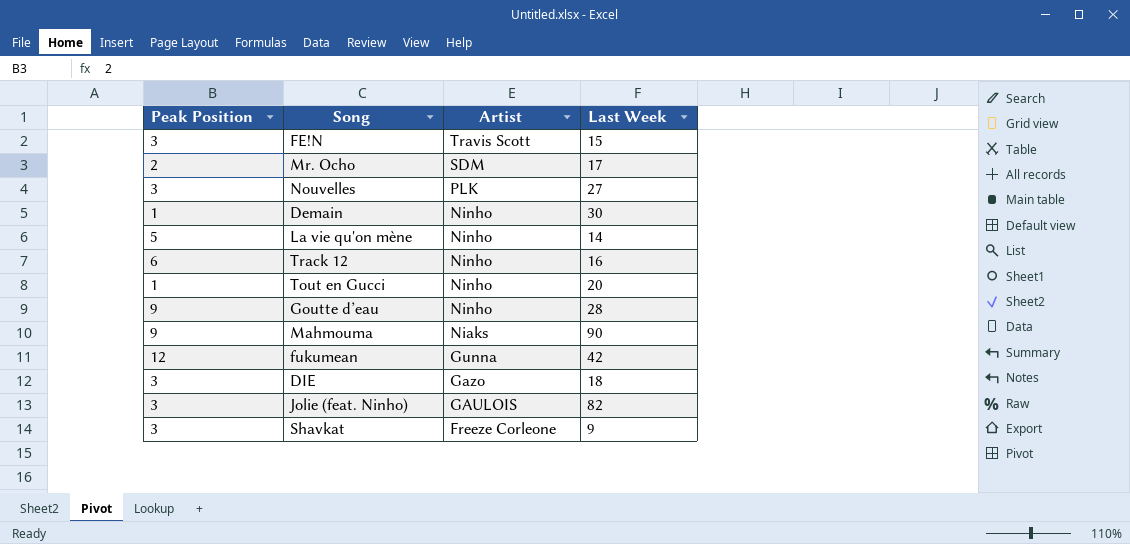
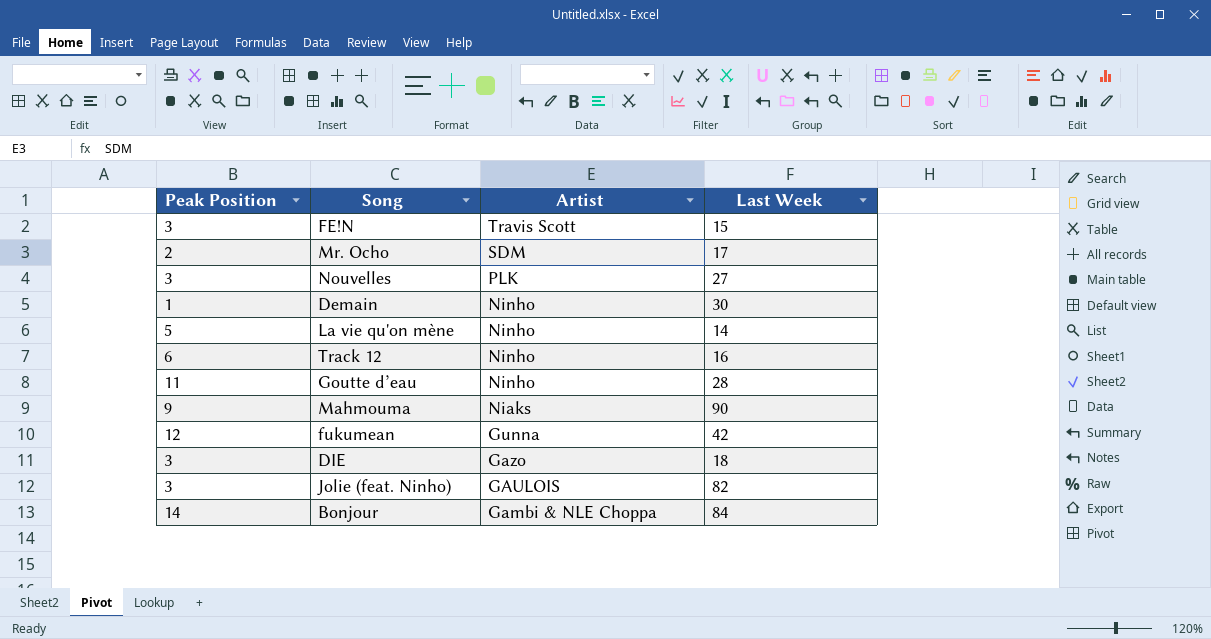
row Tout en Gucci: 1 | Ninho | 20 -> none
row Shavkat: 3 | Freeze Corleone | 9 -> none
Goutte d’eau | Peak Position: 9 -> 11
row Bonjour: none -> 14 | Gambi & NLE Choppa | 84

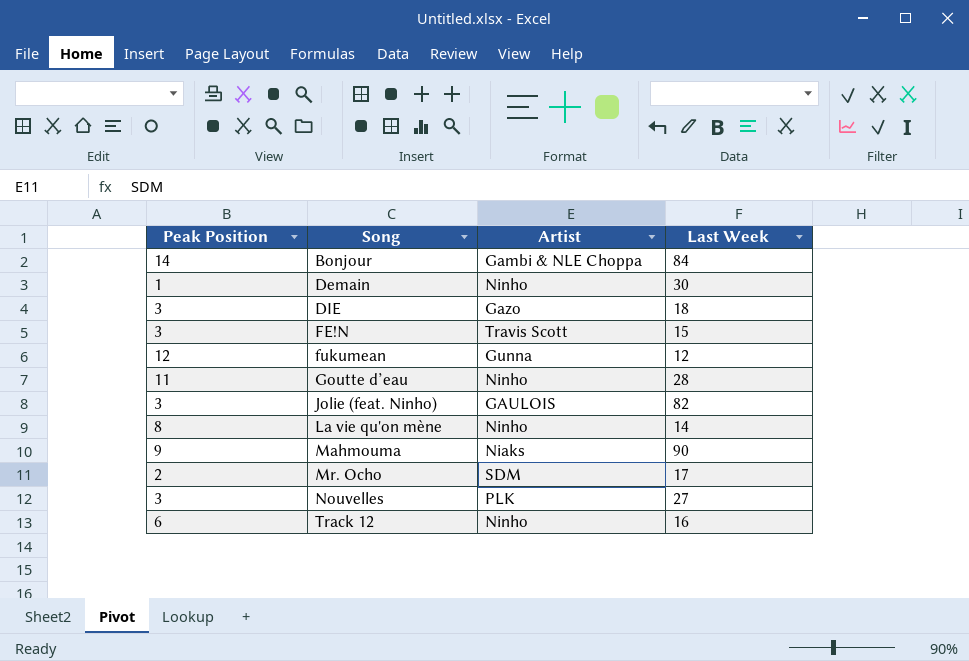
row order: Artist descending -> Song ascending
fukumean | Last Week: 42 -> 12
La vie qu'on mène | Peak Position: 5 -> 8

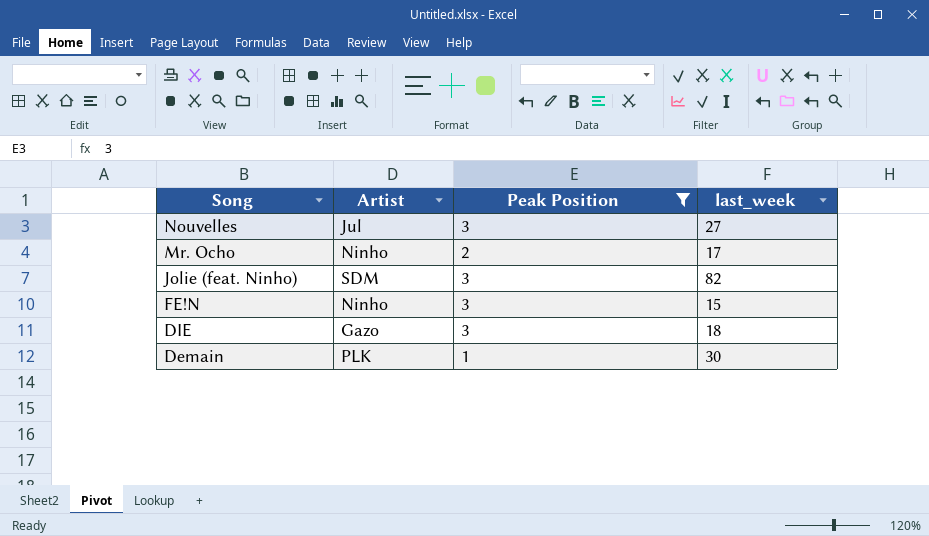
filter: none -> Peak Position <= 3
row order: Song ascending -> Song descending
column Peak Position | position: 1 -> 3
column name: Last Week -> last_week
Nouvelles | Artist: PLK -> Jul
Mr. Ocho | Artist: SDM -> Ninho
Jolie (feat. Ninho) | Artist: GAULOIS -> SDM
FE!N | Artist: Travis Scott -> Ninho
Demain | Artist: Ninho -> PLK

